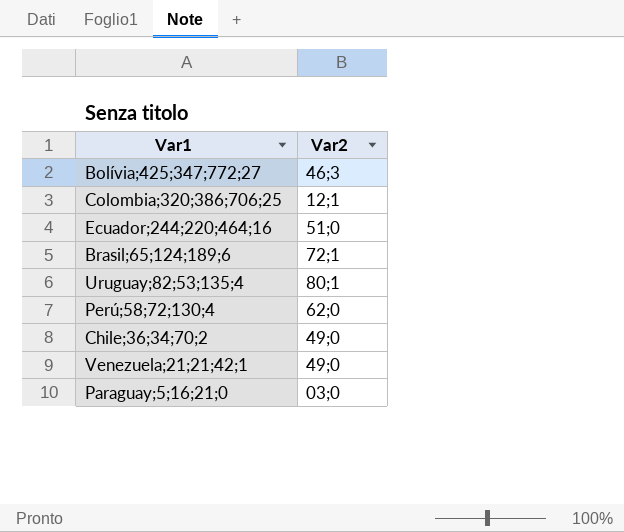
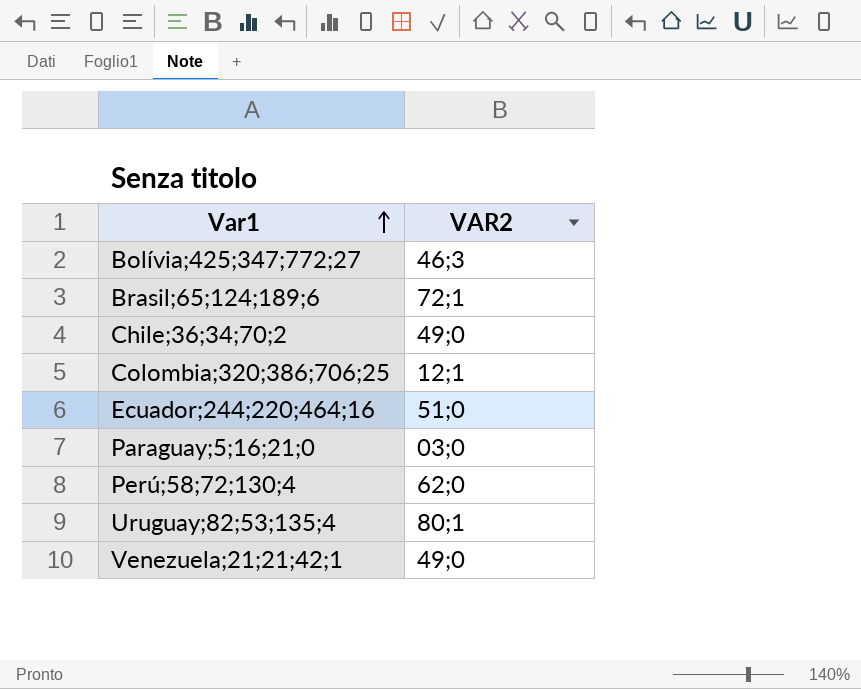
row order: none -> Var1 ascending
column name: Var2 -> VAR2

